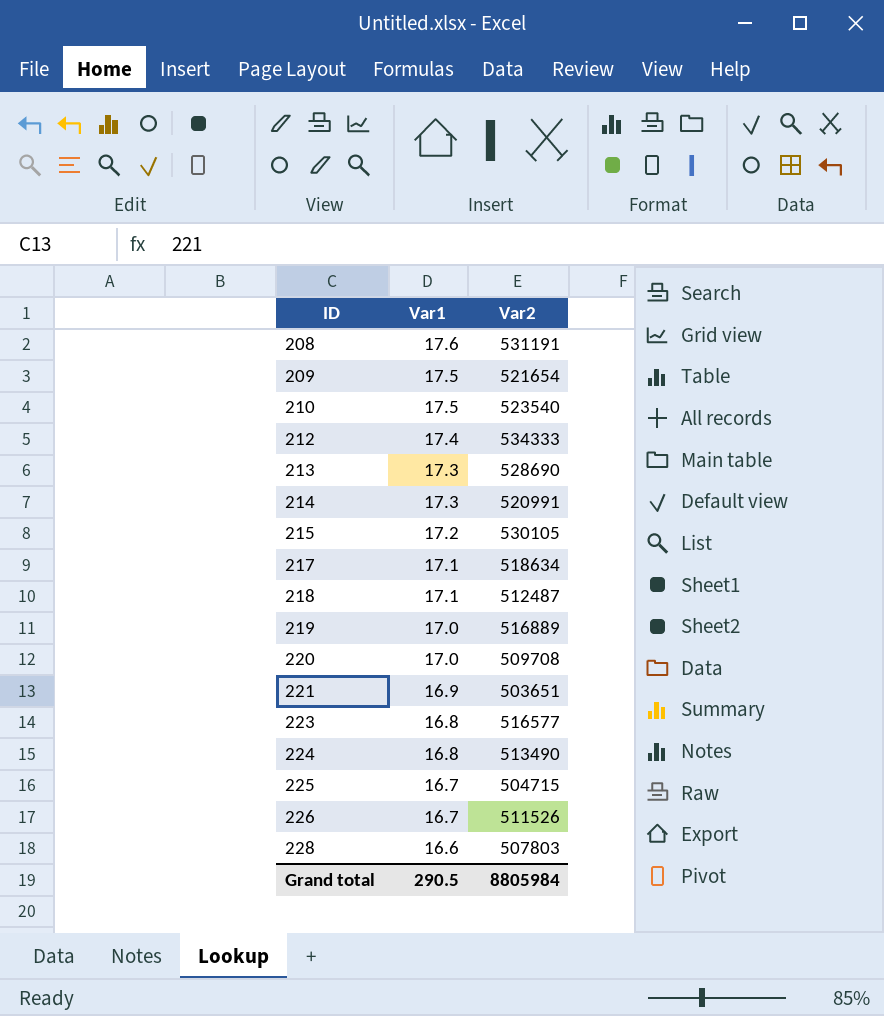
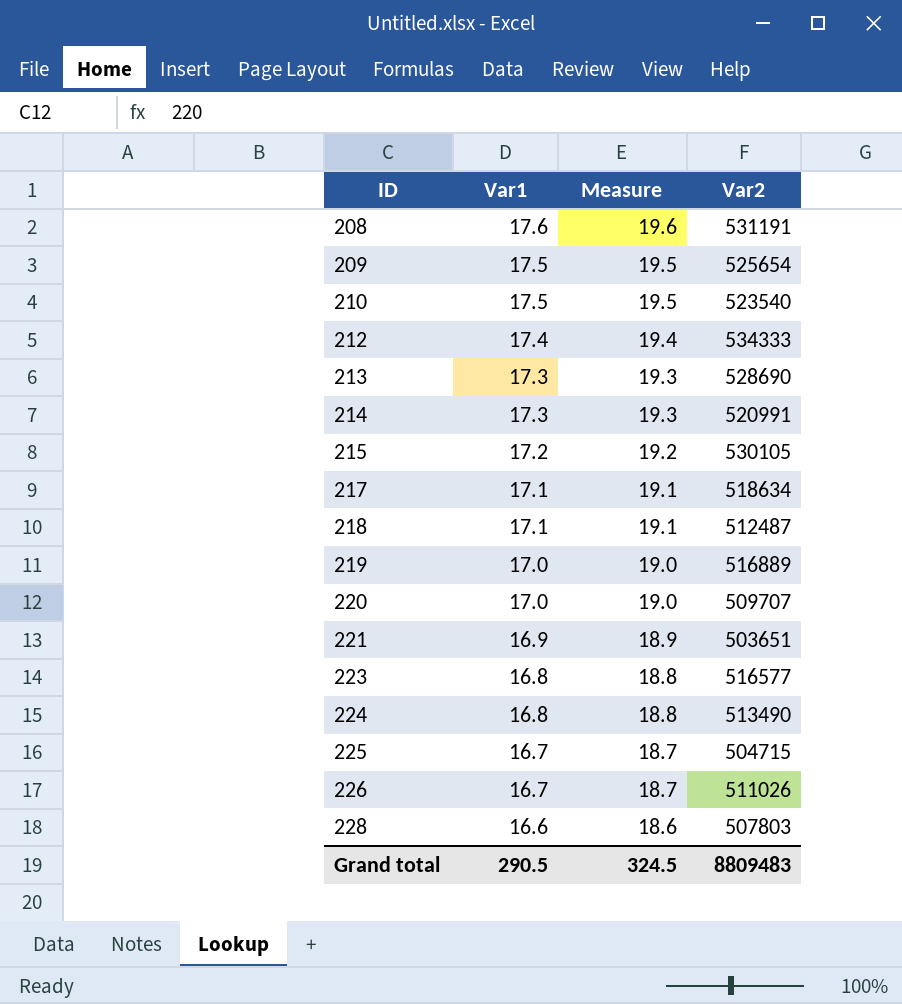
column Measure | formula: none -> [Var1] + 2
209 | Var2: 521654 -> 525654
220 | Var2: 509708 -> 509707
226 | Var2: 511526 -> 511026
Grand total | Var2: 8805984 -> 8809483

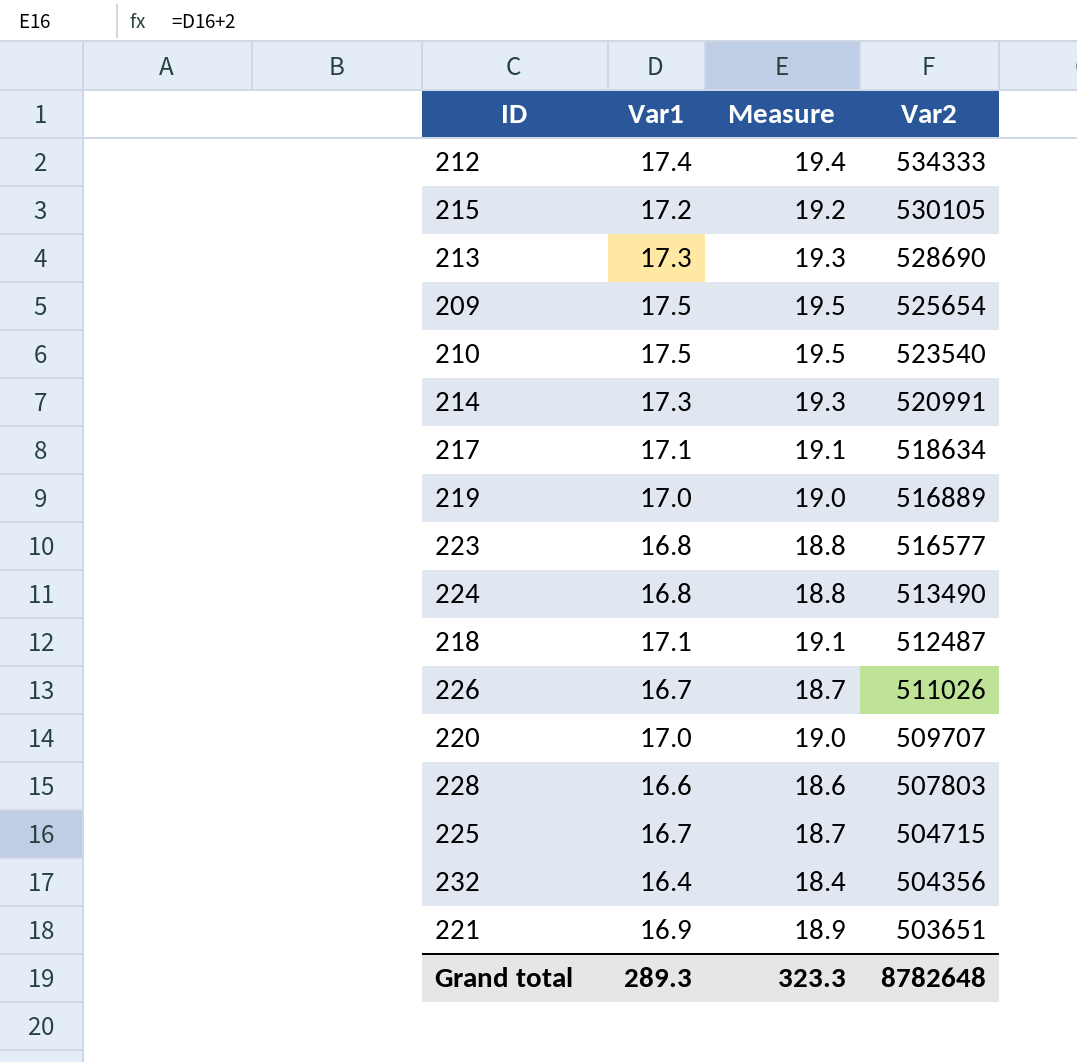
row order: ID ascending -> Var2 descending
row 208: 17.6 | 19.6 | 531191 -> none
row 232: none -> 16.4 | 18.4 | 504356
Grand total | Var1: 290.5 -> 289.3
Grand total | Measure: 324.5 -> 323.3
Grand total | Var2: 8809483 -> 8782648

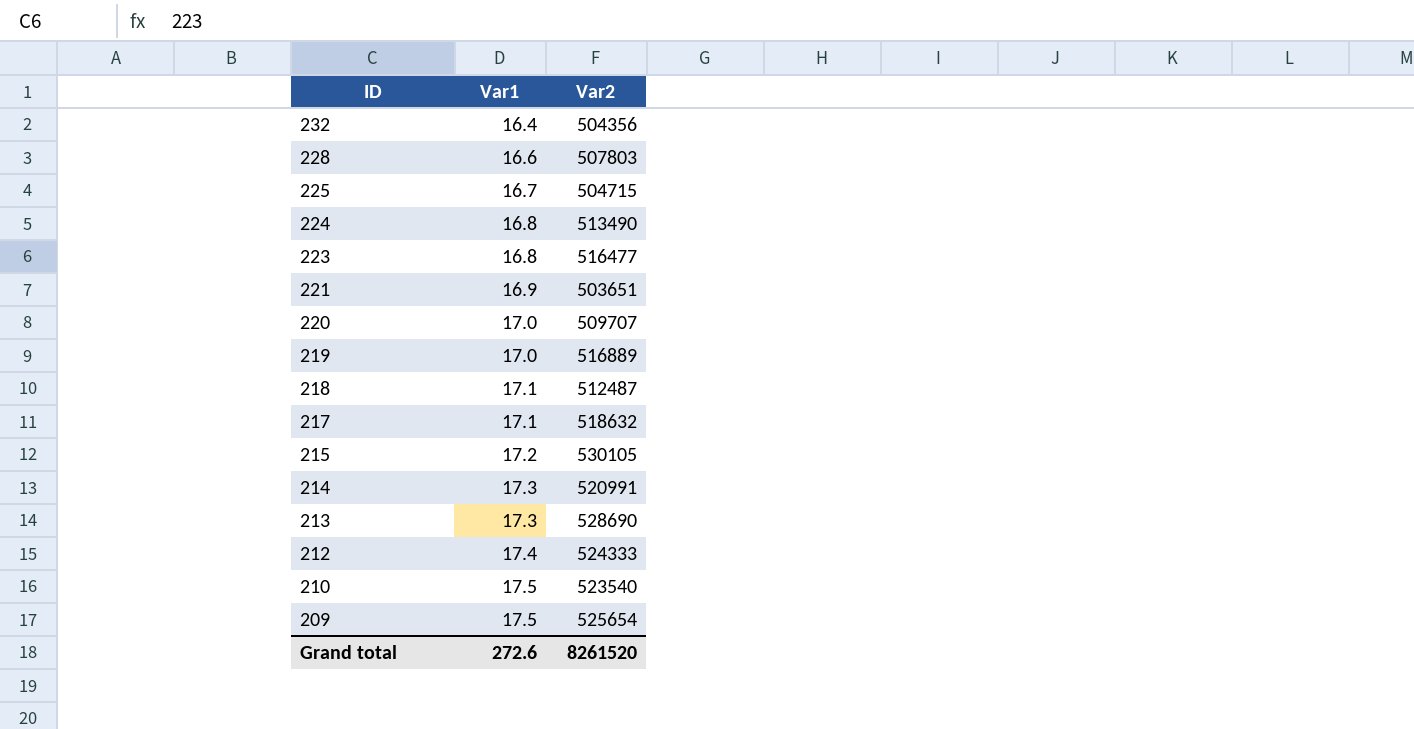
row order: Var2 descending -> ID descending
column Measure | formula: [Var1] + 2 -> none
row 226: 16.7 | 18.7 | 511026 -> none
223 | Var2: 516577 -> 516477
217 | Var2: 518634 -> 518632
212 | Var2: 534333 -> 524333
Grand total | Var1: 289.3 -> 272.6
Grand total | Var2: 8782648 -> 8261520

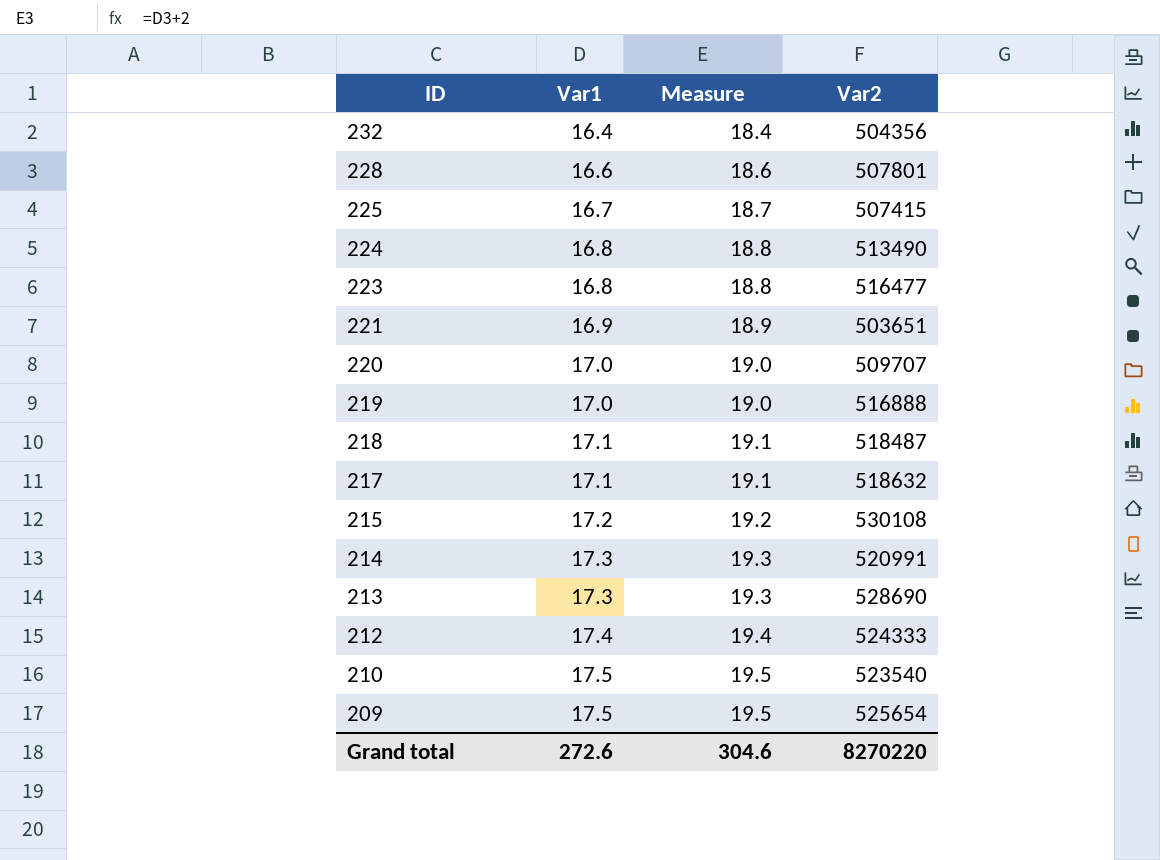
column Measure | formula: none -> [Var1] + 2
228 | Var2: 507803 -> 507801
225 | Var2: 504715 -> 507415
219 | Var2: 516889 -> 516888
218 | Var2: 512487 -> 518487
215 | Var2: 530105 -> 530108
Grand total | Var2: 8261520 -> 8270220

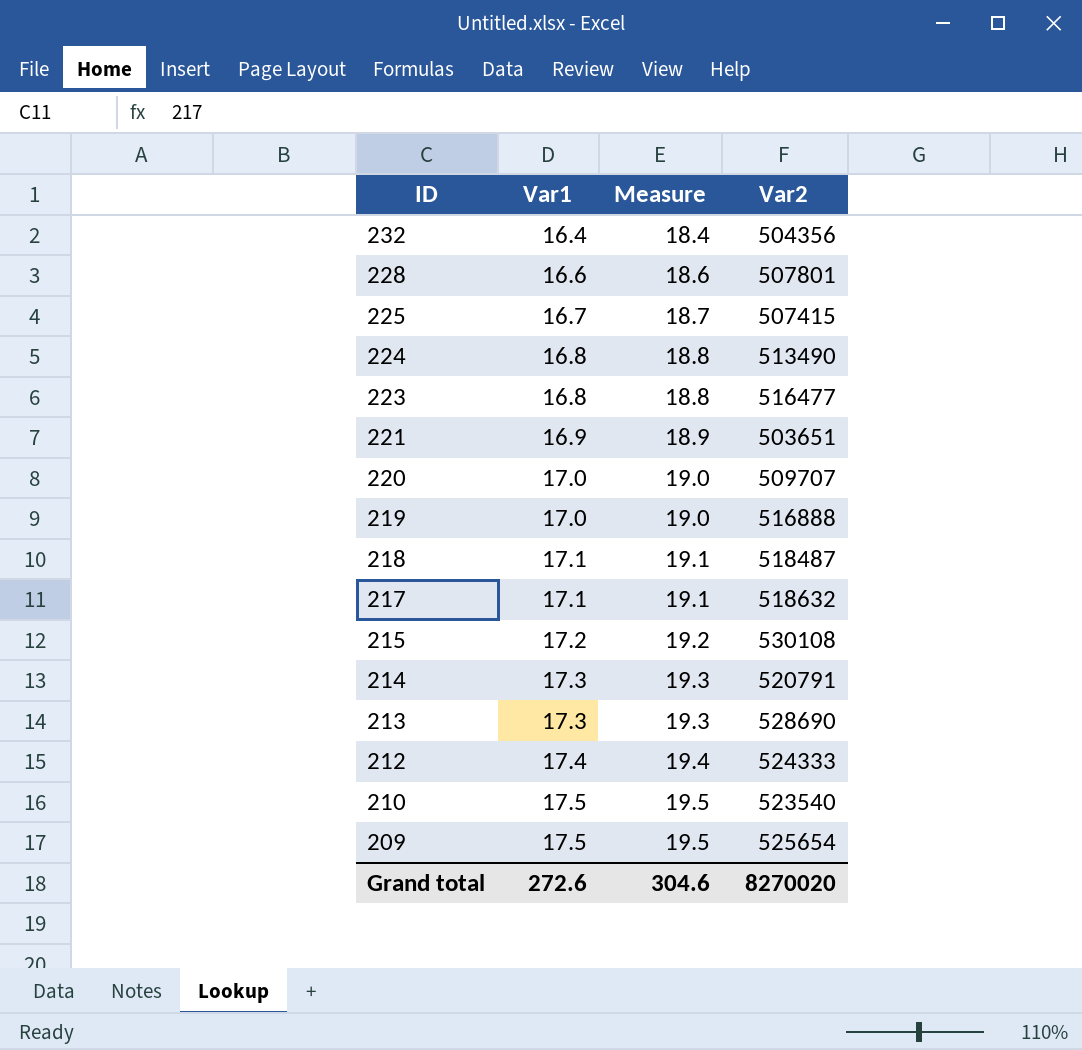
214 | Var2: 520991 -> 520791
Grand total | Var2: 8270220 -> 8270020

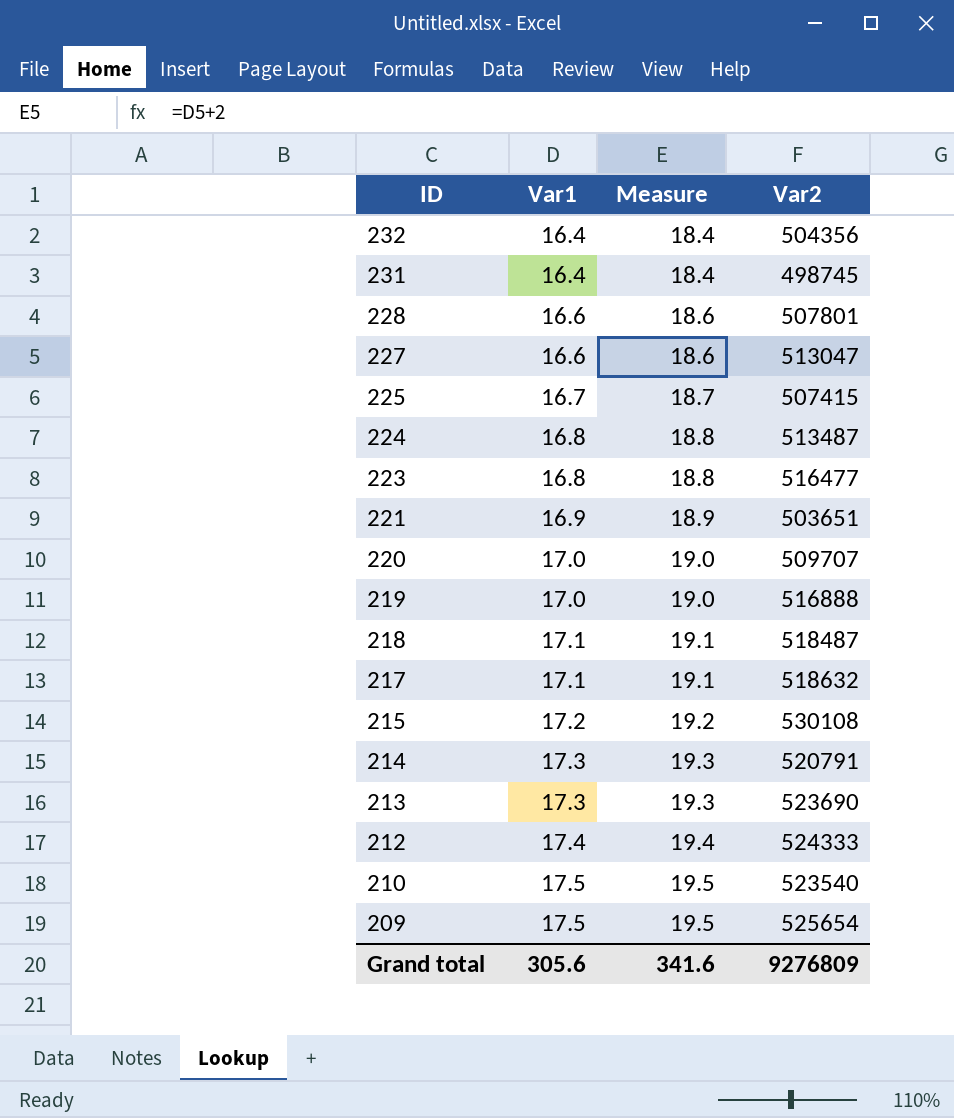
row 231: none -> 16.4 | 18.4 | 498745
row 227: none -> 16.6 | 18.6 | 513047
224 | Var2: 513490 -> 513487
213 | Var2: 528690 -> 523690
Grand total | Var1: 272.6 -> 305.6
Grand total | Measure: 304.6 -> 341.6
Grand total | Var2: 8270020 -> 9276809

